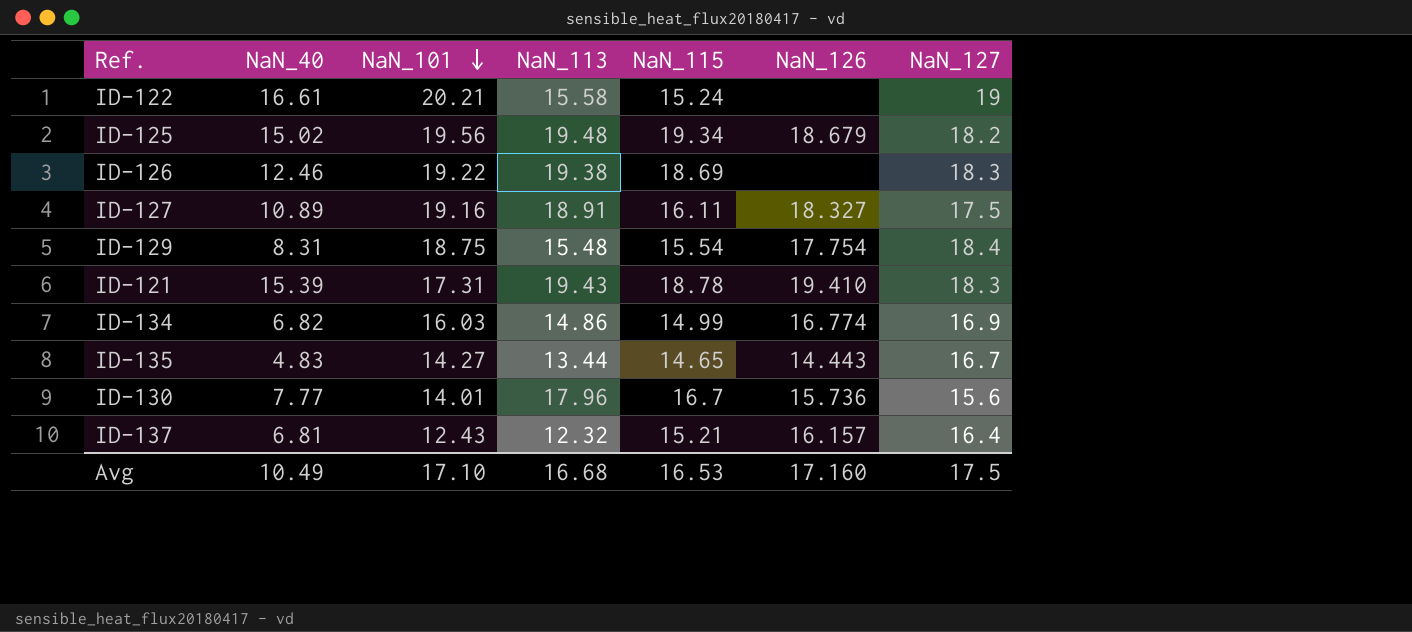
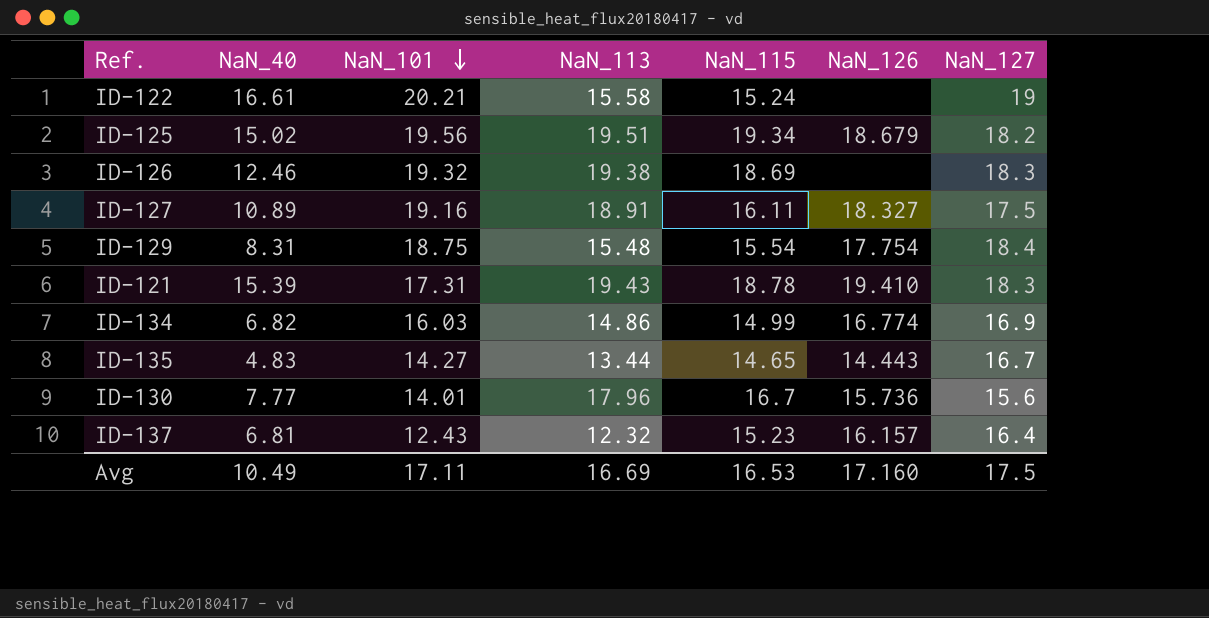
ID-125 | NaN_113: 19.48 -> 19.51
ID-126 | NaN_101: 19.22 -> 19.32
ID-137 | NaN_115: 15.21 -> 15.23
Avg | NaN_101: 17.10 -> 17.11
Avg | NaN_113: 16.68 -> 16.69

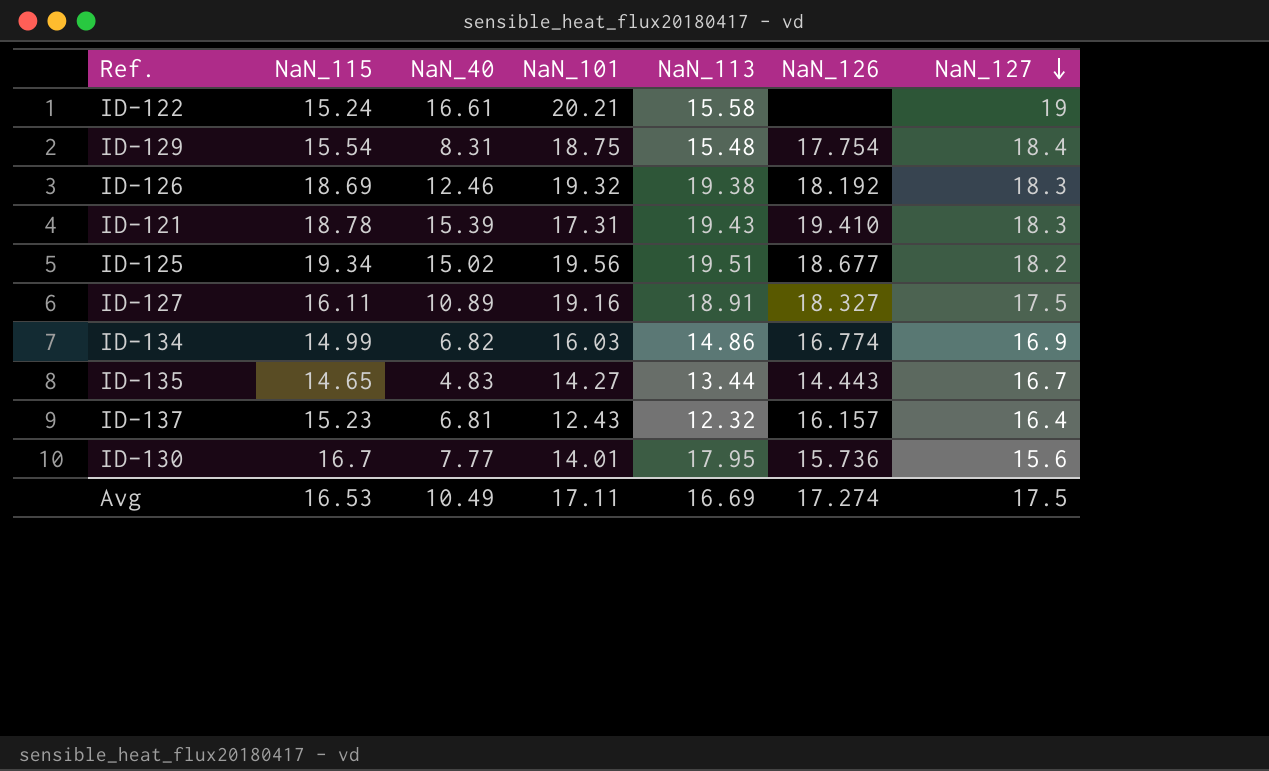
row order: NaN_101 descending -> NaN_127 descending
column NaN_115 | position: 5 -> 2
ID-126 | NaN_126: none -> 18.192
ID-125 | NaN_126: 18.679 -> 18.677
ID-130 | NaN_113: 17.96 -> 17.95
Avg | NaN_126: 17.160 -> 17.274

